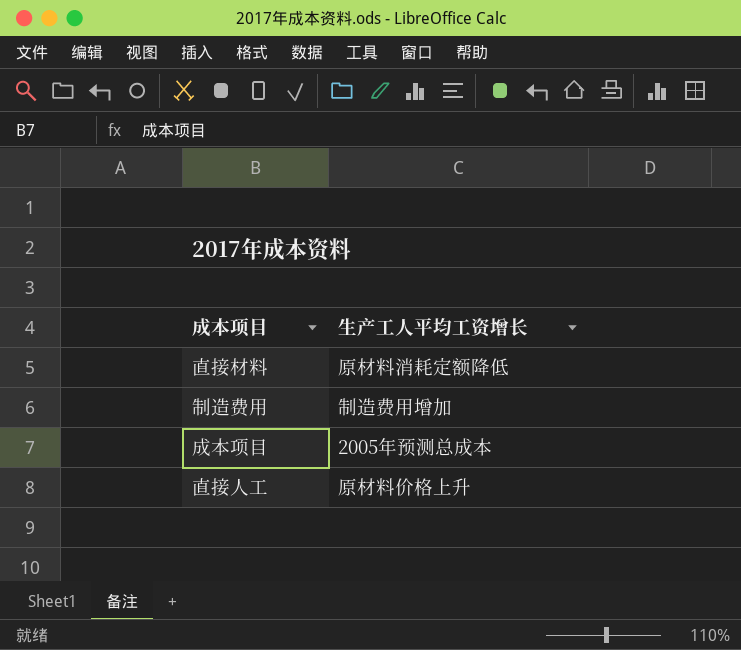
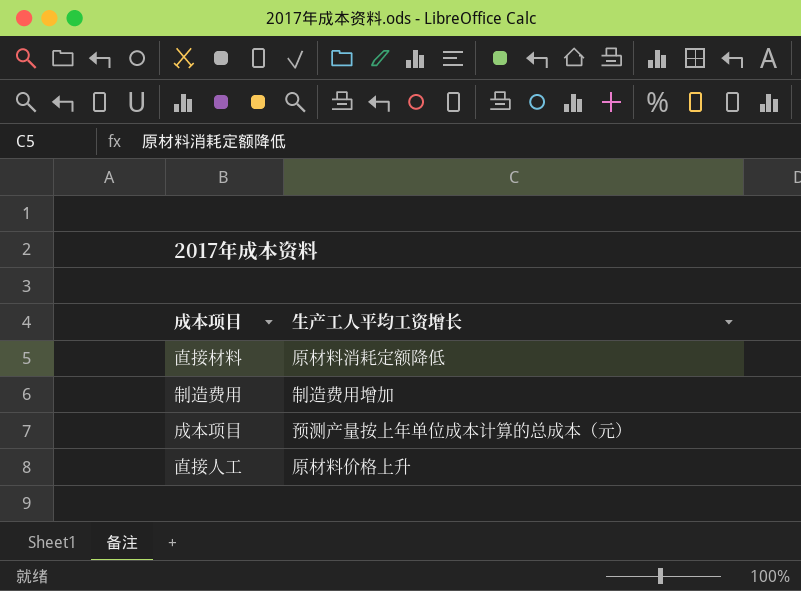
成本项目 | 生产工人平均工资增长: 2005年预测总成本 -> 预测产量按上年单位成本计算的总成本（元）

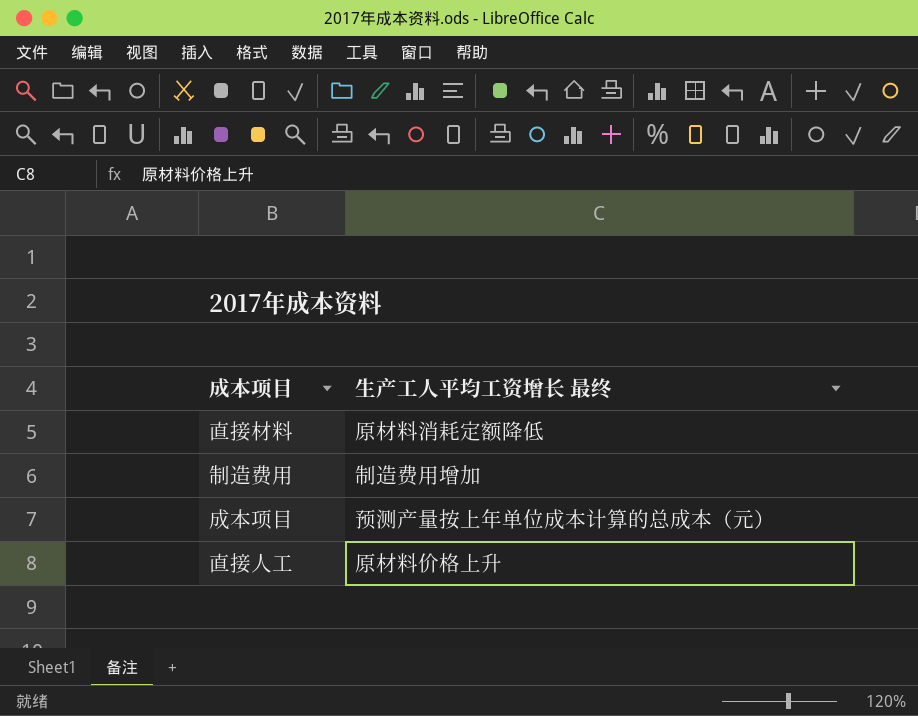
column name: 生产工人平均工资增长 -> 生产工人平均工资增长 最终

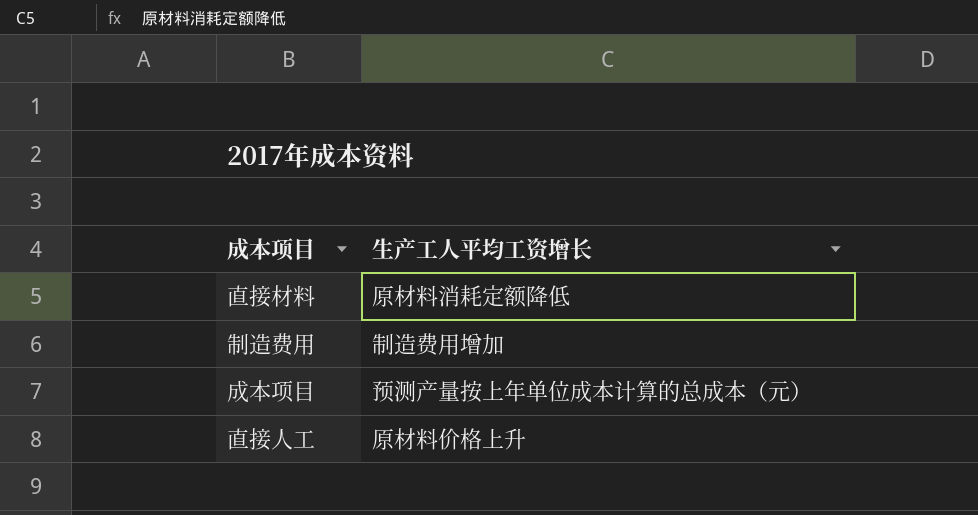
column name: 生产工人平均工资增长 最终 -> 生产工人平均工资增长

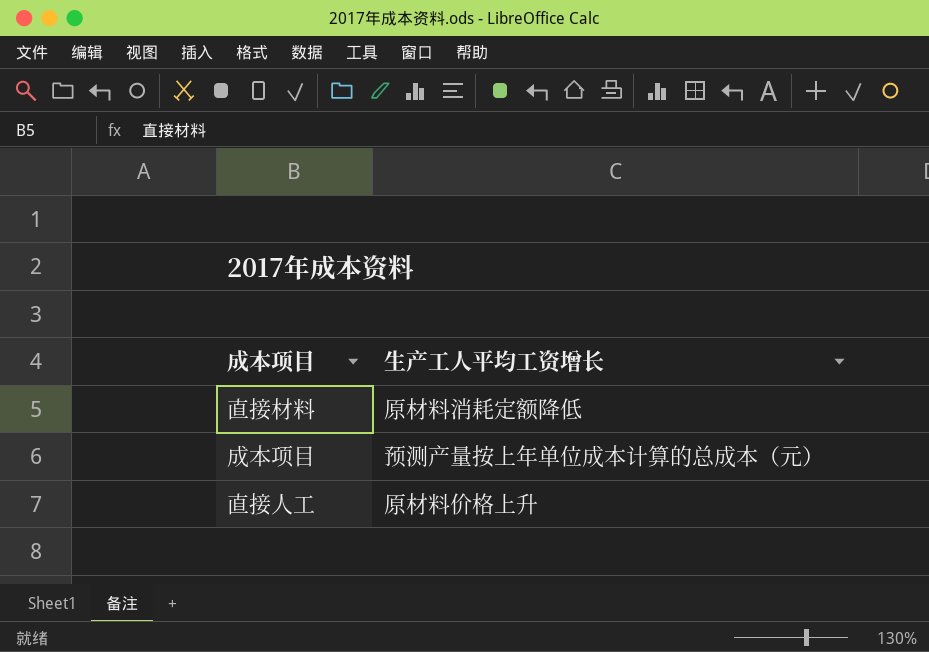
row 制造费用: 制造费用增加 -> none

